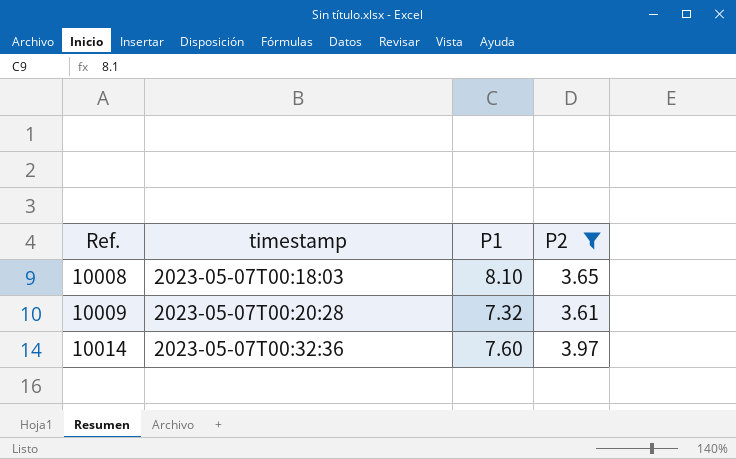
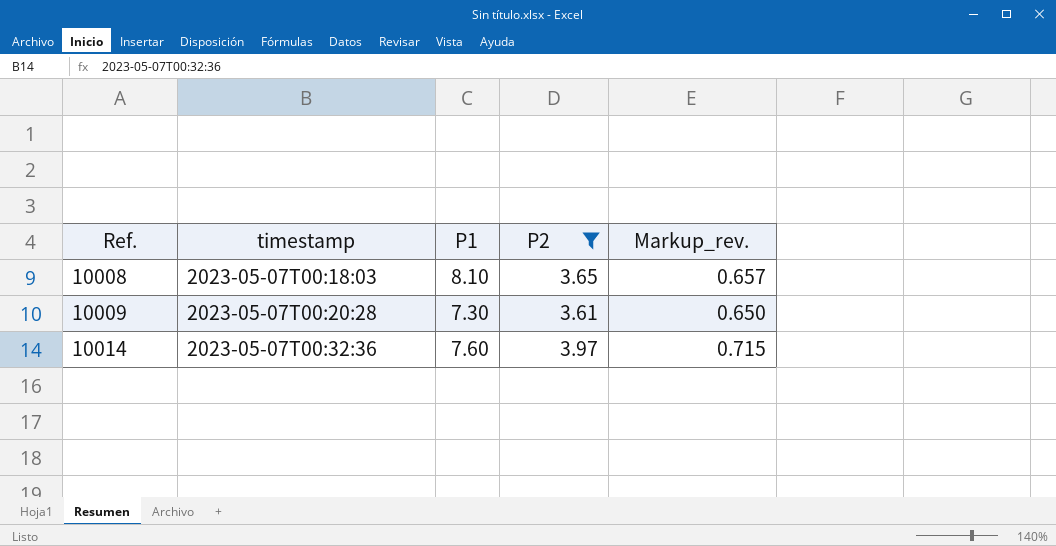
column Markup_rev. | formula: none -> [P2] * 0.18
10009 | P1: 7.32 -> 7.30

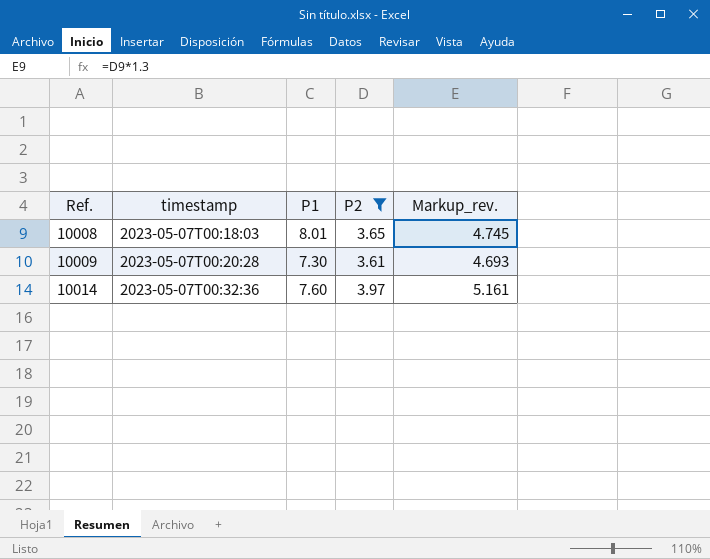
column Markup_rev. | formula: [P2] * 0.18 -> [P2] * 1.3
10008 | P1: 8.10 -> 8.01

